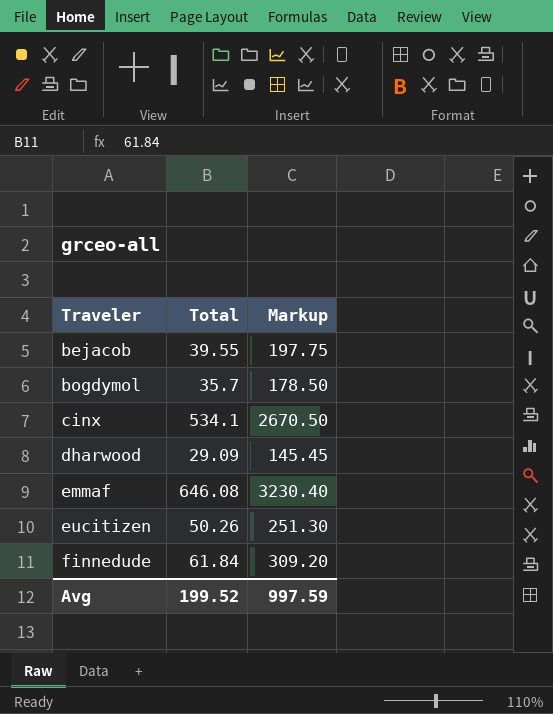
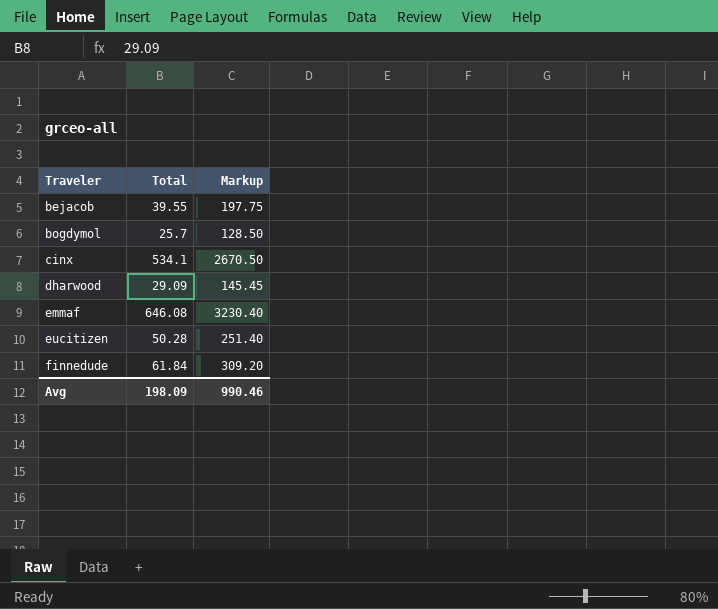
bogdymol | Total: 35.7 -> 25.7
bogdymol | Markup: 178.50 -> 128.50
eucitizen | Total: 50.26 -> 50.28
eucitizen | Markup: 251.30 -> 251.40
Avg | Total: 199.52 -> 198.09
Avg | Markup: 997.59 -> 990.46

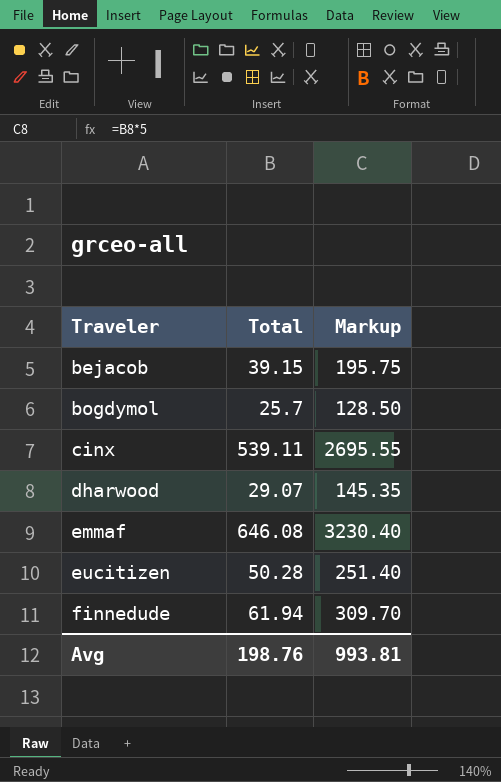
bejacob | Total: 39.55 -> 39.15
bejacob | Markup: 197.75 -> 195.75
cinx | Total: 534.1 -> 539.11
cinx | Markup: 2670.50 -> 2695.55
dharwood | Total: 29.09 -> 29.07
dharwood | Markup: 145.45 -> 145.35
finnedude | Total: 61.84 -> 61.94
finnedude | Markup: 309.20 -> 309.70
Avg | Total: 198.09 -> 198.76
Avg | Markup: 990.46 -> 993.81

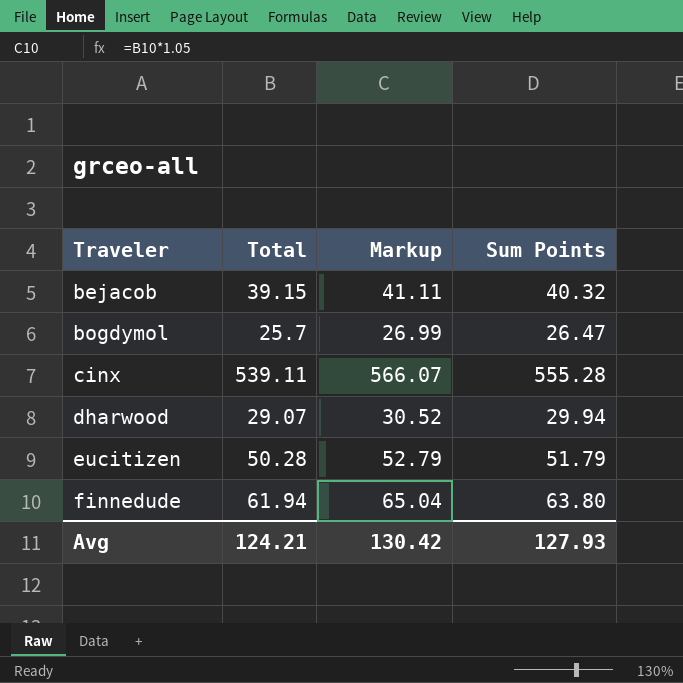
column Markup | formula: [Total] * 5 -> [Total] * 1.05
column Sum Points | formula: none -> [Total] * 1.03
row emmaf: 646.08 | 3230.40 -> none
Avg | Total: 198.76 -> 124.21
Avg | Markup: 993.81 -> 130.42

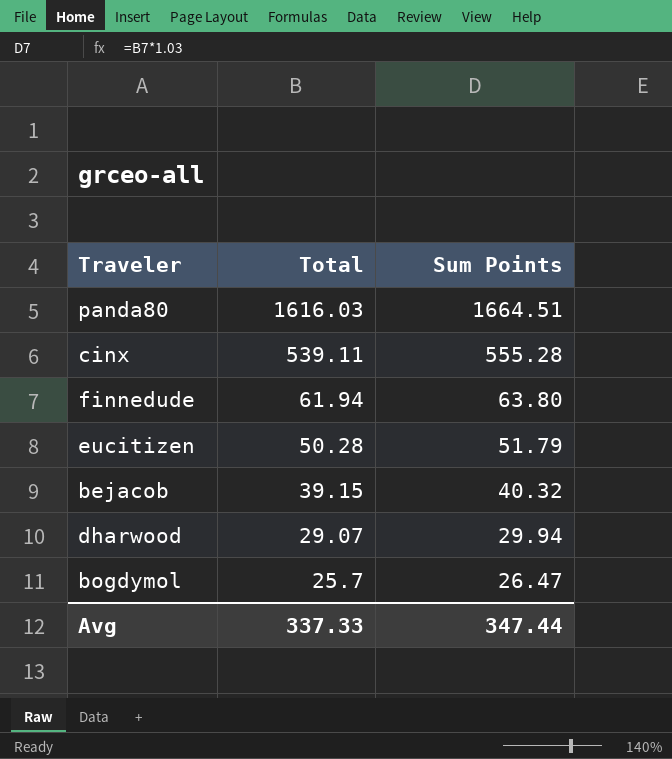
row order: Traveler ascending -> Total descending
column Markup | formula: [Total] * 1.05 -> none
row panda80: none -> 1616.03 | 1664.51
Avg | Total: 124.21 -> 337.33
Avg | Sum Points: 127.93 -> 347.44

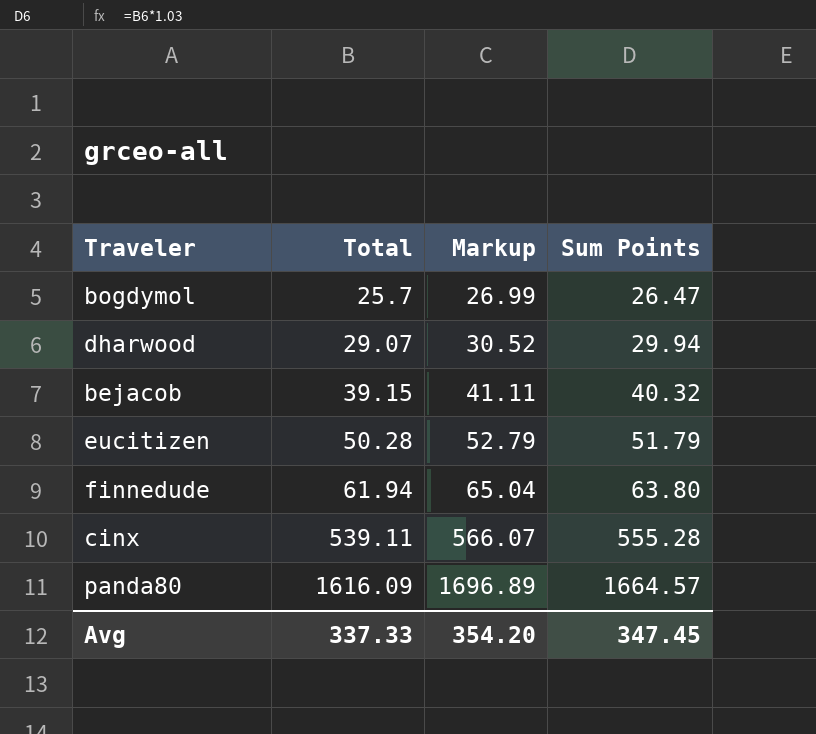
row order: Total descending -> Total ascending
column Markup | formula: none -> [Total] * 1.05
panda80 | Total: 1616.03 -> 1616.09
panda80 | Sum Points: 1664.51 -> 1664.57
Avg | Sum Points: 347.44 -> 347.45

